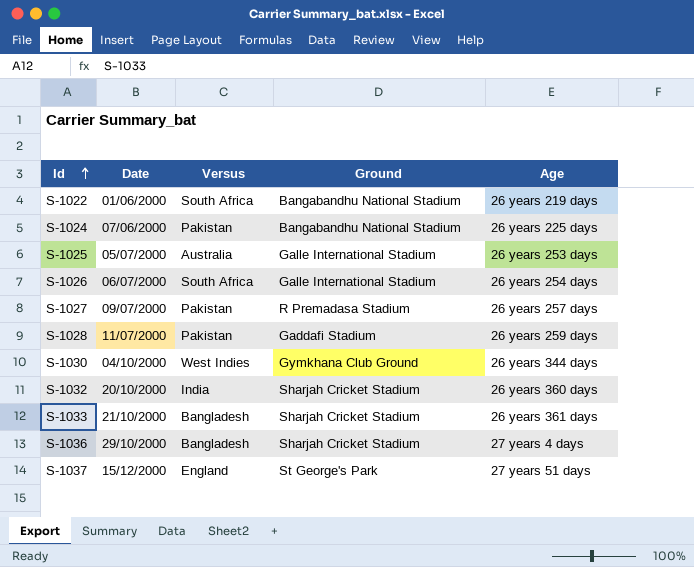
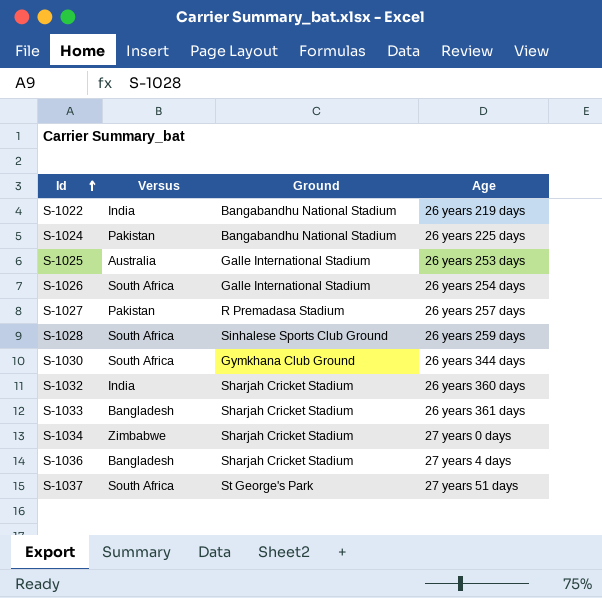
column Date | position: 2 -> none
S-1022 | Versus: South Africa -> India
S-1028 | Versus: Pakistan -> South Africa
S-1028 | Ground: Gaddafi Stadium -> Sinhalese Sports Club Ground
S-1030 | Versus: West Indies -> South Africa
row S-1034: none -> Zimbabwe | Sharjah Cricket Stadium | 27 years 0 days
S-1037 | Versus: England -> South Africa

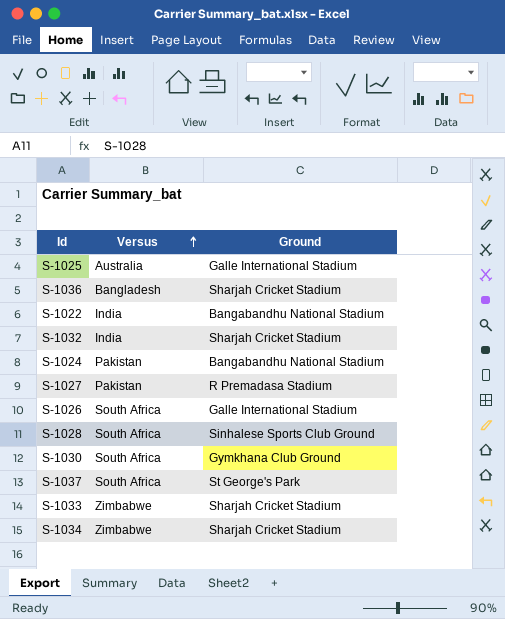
row order: Id ascending -> Versus ascending
column Age | position: 4 -> none
S-1033 | Versus: Bangladesh -> Zimbabwe

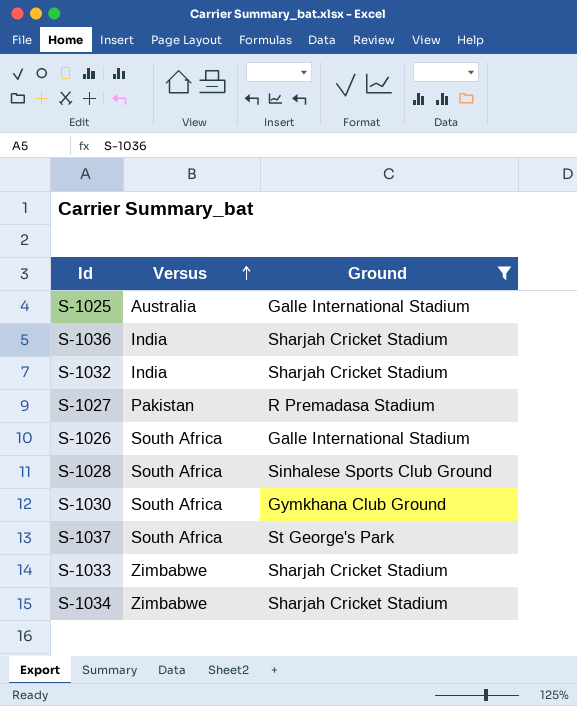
filter: none -> Ground != Bangabandhu National Stadium
S-1036 | Versus: Bangladesh -> India

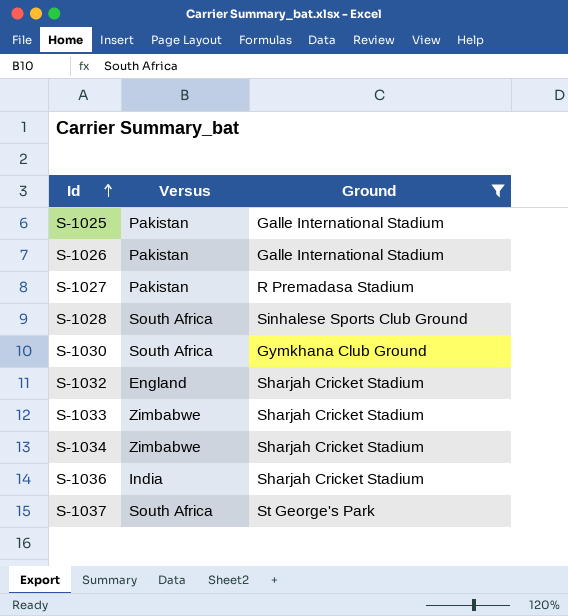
row order: Versus ascending -> Id ascending
S-1025 | Versus: Australia -> Pakistan
S-1026 | Versus: South Africa -> Pakistan
S-1032 | Versus: India -> England

